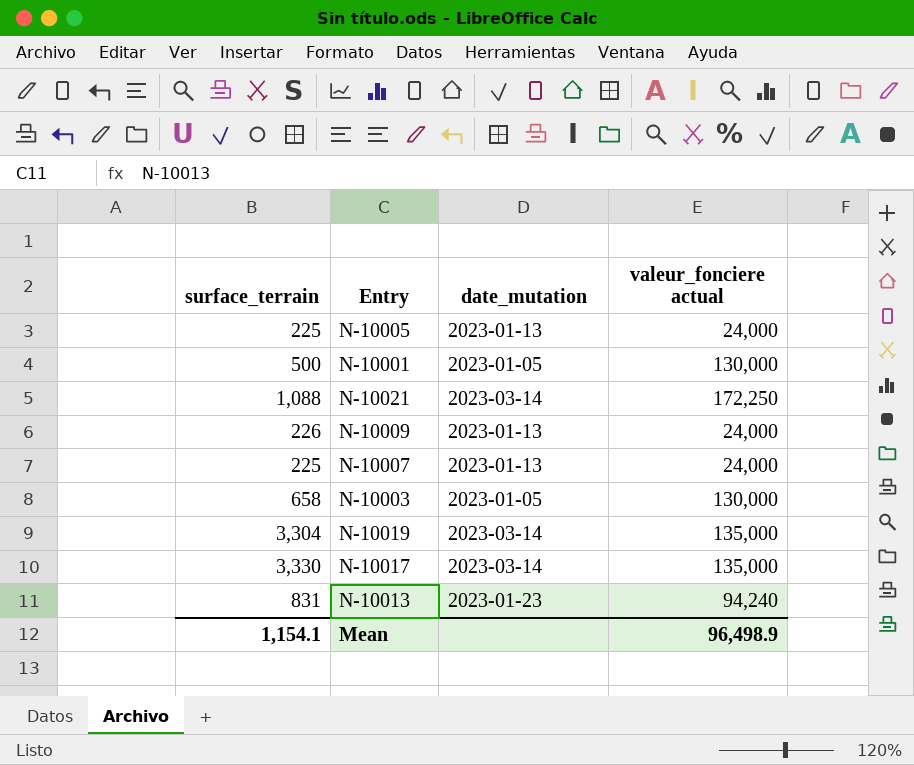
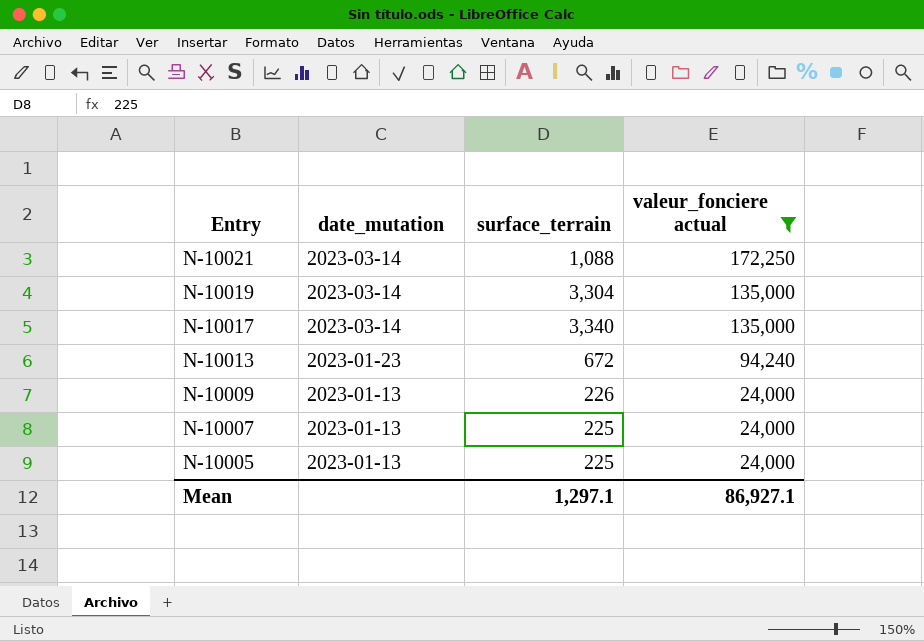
filter: none -> valeur_fonciere actual != 130,000
row order: none -> Entry descending
column surface_terrain | position: 1 -> 3
N-10017 | surface_terrain: 3,330 -> 3,340
N-10013 | surface_terrain: 831 -> 672
Mean | surface_terrain: 1,154.1 -> 1,297.1
Mean | valeur_fonciere actual: 96,498.9 -> 86,927.1

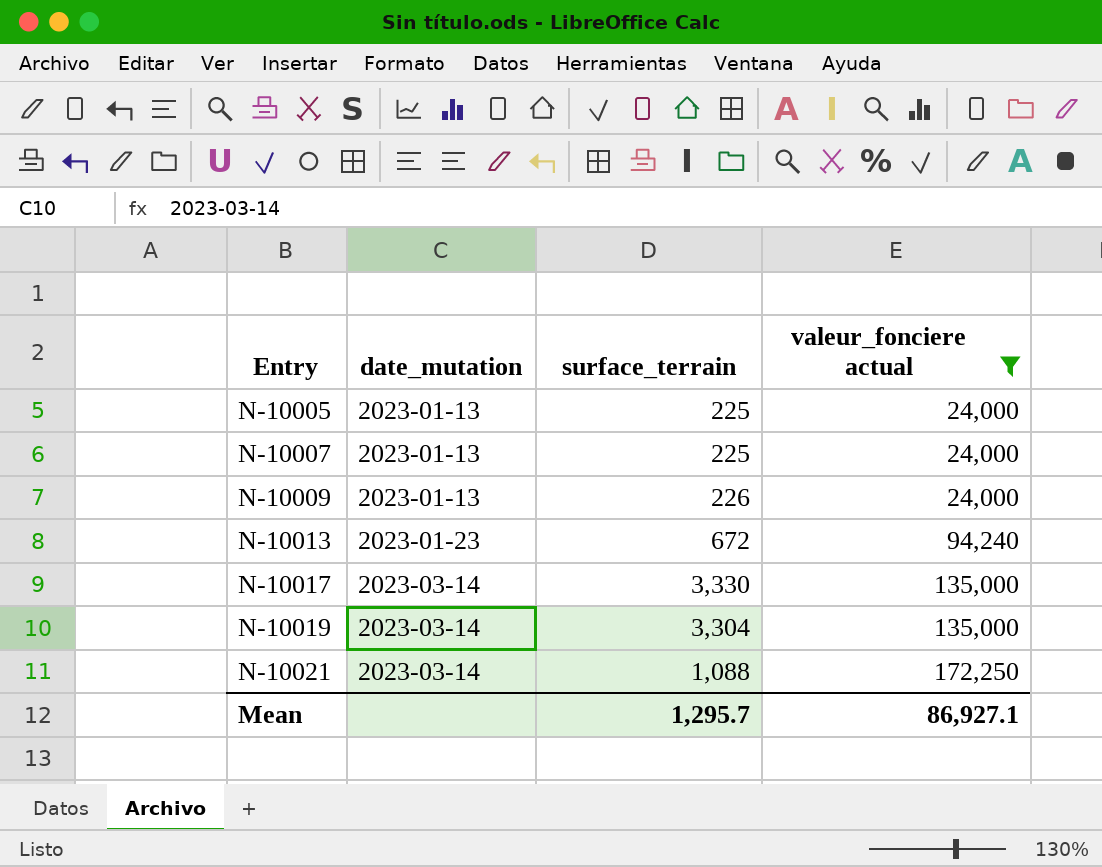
row order: Entry descending -> Entry ascending
N-10017 | surface_terrain: 3,340 -> 3,330
Mean | surface_terrain: 1,297.1 -> 1,295.7

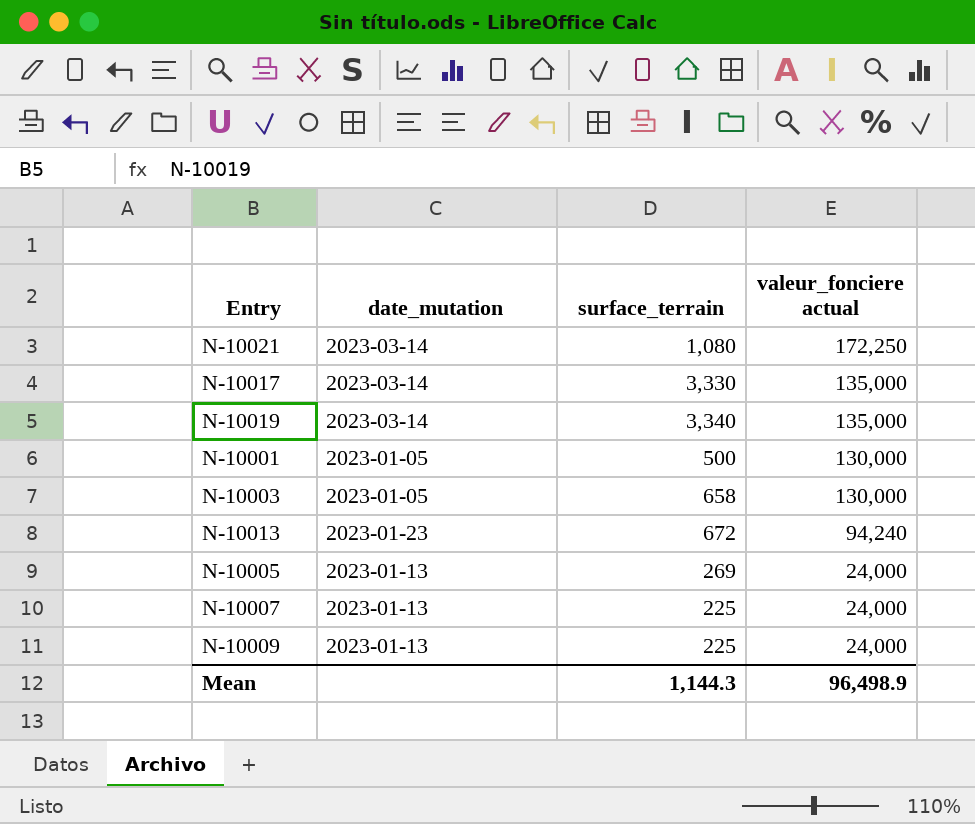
filter: valeur_fonciere actual != 130,000 -> none
row order: Entry ascending -> valeur_fonciere actual descending
N-10021 | surface_terrain: 1,088 -> 1,080
N-10019 | surface_terrain: 3,304 -> 3,340
N-10005 | surface_terrain: 225 -> 269
N-10009 | surface_terrain: 226 -> 225
Mean | surface_terrain: 1,295.7 -> 1,144.3
Mean | valeur_fonciere actual: 86,927.1 -> 96,498.9

